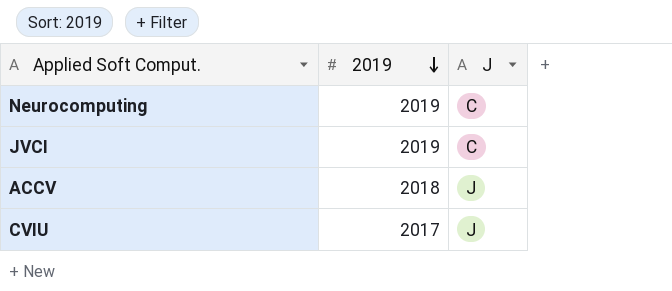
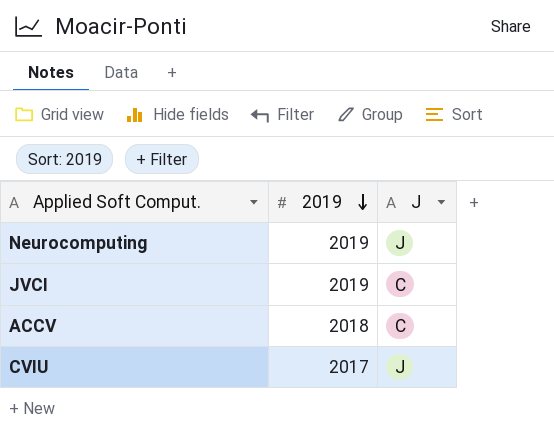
Neurocomputing | J: C -> J
ACCV | J: J -> C

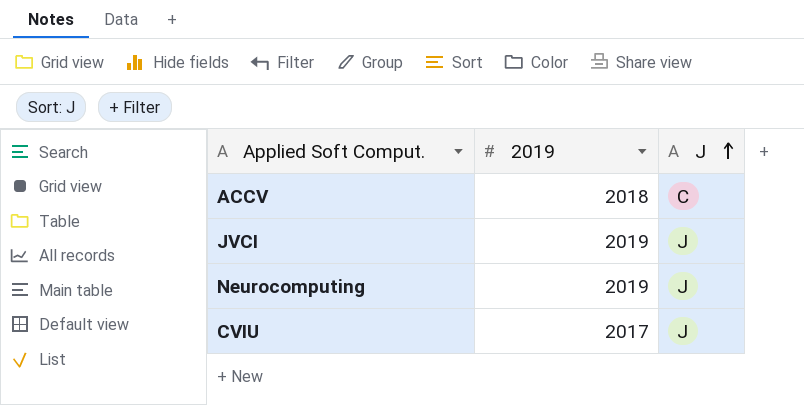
row order: 2019 descending -> J ascending
JVCI | J: C -> J

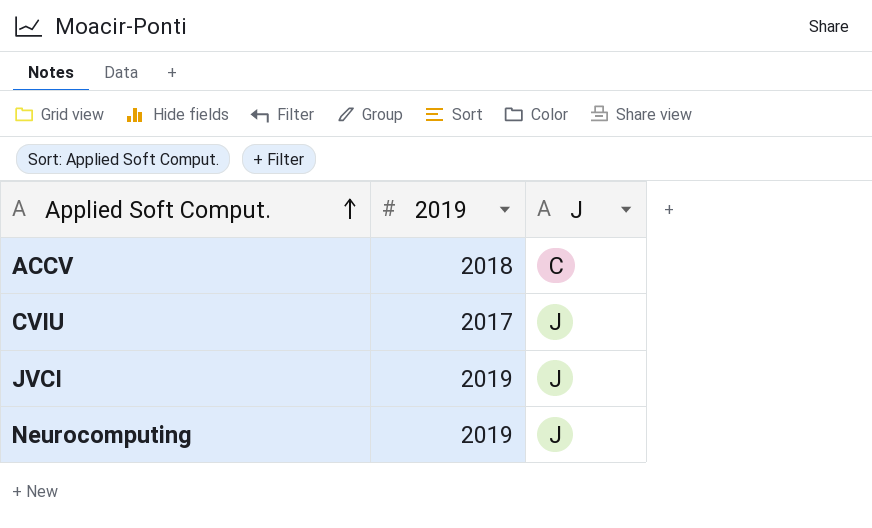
row order: J ascending -> Applied Soft Comput. ascending

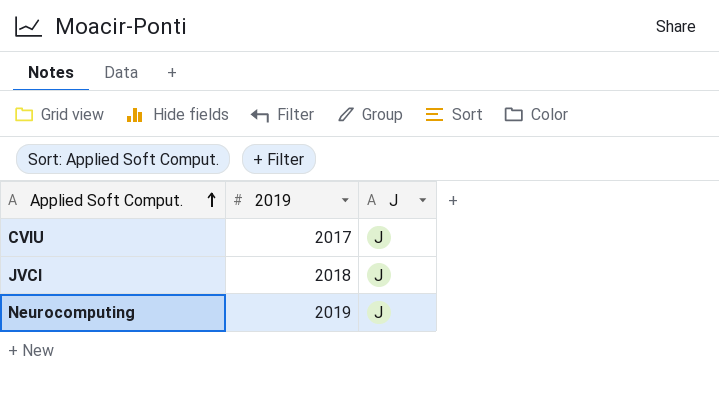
row ACCV: 2018 | C -> none
JVCI | 2019: 2019 -> 2018

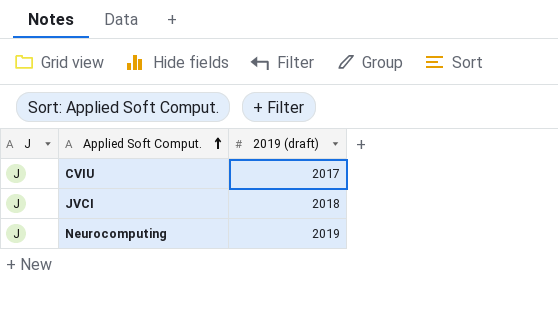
column J | position: 3 -> 1
column name: 2019 -> 2019 (draft)

